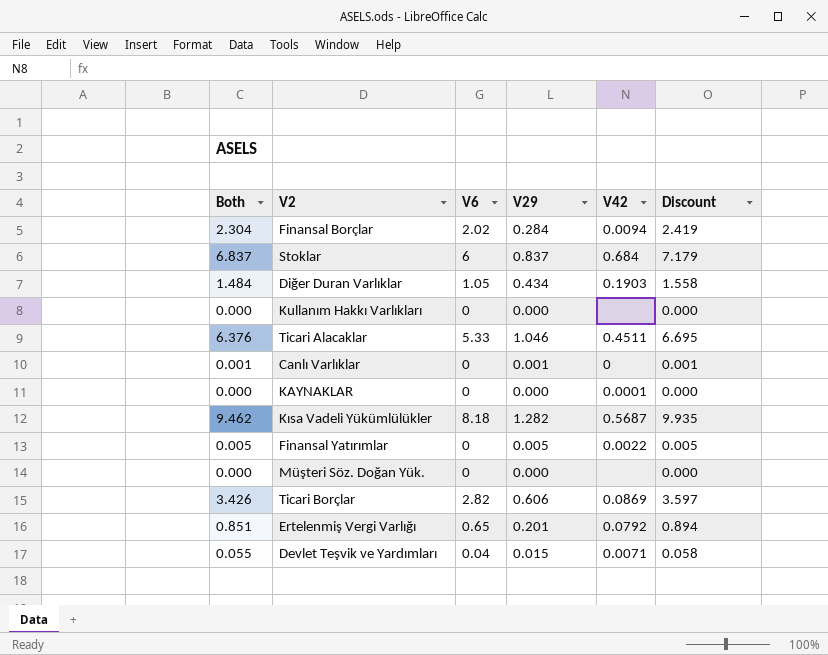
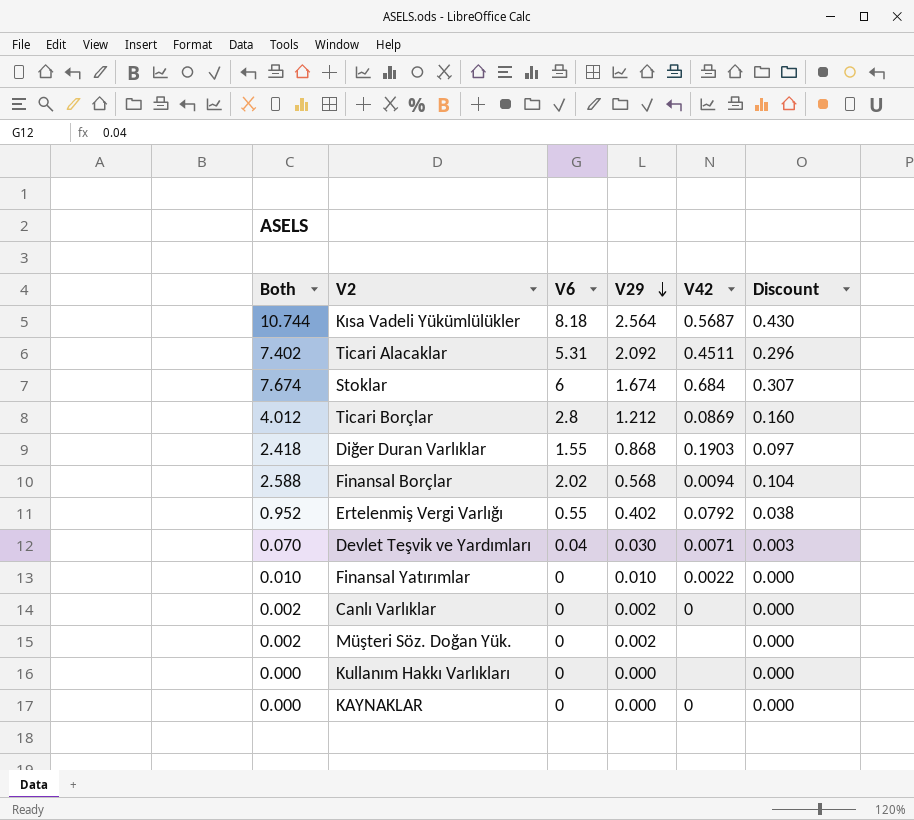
row order: none -> V29 descending
column Discount | formula: [Both] * 1.05 -> [Both] * 0.04
Kısa Vadeli Yükümlülükler | Both: 9.462 -> 10.744
Kısa Vadeli Yükümlülükler | V29: 1.282 -> 2.564
Ticari Alacaklar | Both: 6.376 -> 7.402
Ticari Alacaklar | V6: 5.33 -> 5.31
Ticari Alacaklar | V29: 1.046 -> 2.092
Stoklar | Both: 6.837 -> 7.674
Stoklar | V29: 0.837 -> 1.674
Ticari Borçlar | Both: 3.426 -> 4.012
Ticari Borçlar | V6: 2.82 -> 2.8
Ticari Borçlar | V29: 0.606 -> 1.212
Diğer Duran Varlıklar | Both: 1.484 -> 2.418
Diğer Duran Varlıklar | V6: 1.05 -> 1.55
Diğer Duran Varlıklar | V29: 0.434 -> 0.868
Finansal Borçlar | Both: 2.304 -> 2.588
Finansal Borçlar | V29: 0.284 -> 0.568
Ertelenmiş Vergi Varlığı | Both: 0.851 -> 0.952
Ertelenmiş Vergi Varlığı | V6: 0.65 -> 0.55
Ertelenmiş Vergi Varlığı | V29: 0.201 -> 0.402
Devlet Teşvik ve Yardımları | Both: 0.055 -> 0.070
Devlet Teşvik ve Yardımları | V29: 0.015 -> 0.030
Finansal Yatırımlar | Both: 0.005 -> 0.010
Finansal Yatırımlar | V29: 0.005 -> 0.010
Canlı Varlıklar | Both: 0.001 -> 0.002
Canlı Varlıklar | V29: 0.001 -> 0.002
Müşteri Söz. Doğan Yük. | Both: 0.000 -> 0.002
Müşteri Söz. Doğan Yük. | V29: 0.000 -> 0.002
KAYNAKLAR | V42: 0.0001 -> 0

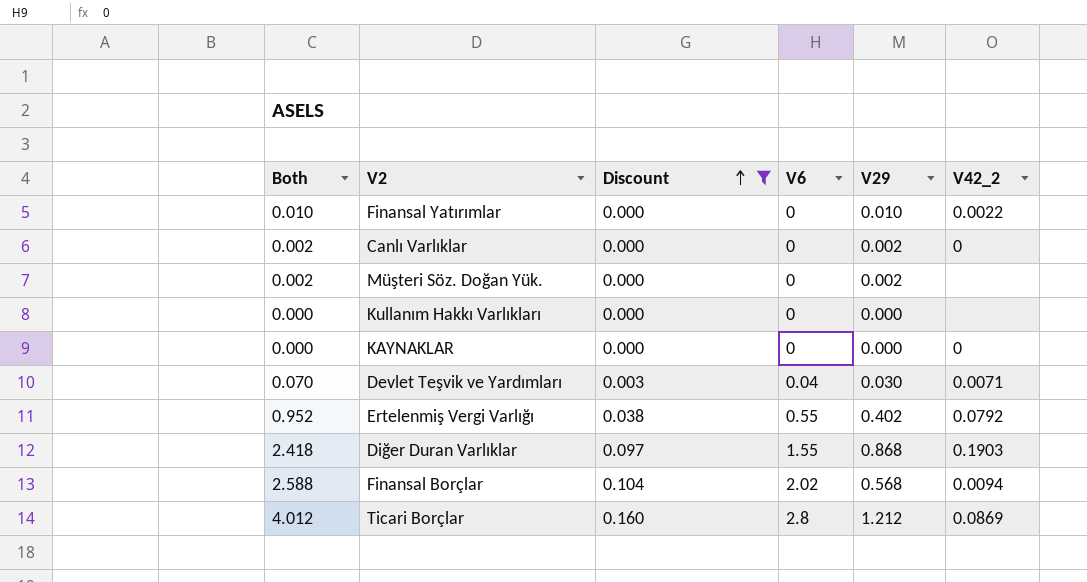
filter: none -> Discount <= 0.160
row order: V29 descending -> Discount ascending
column Discount | position: 6 -> 3
column name: V42 -> V42_2

